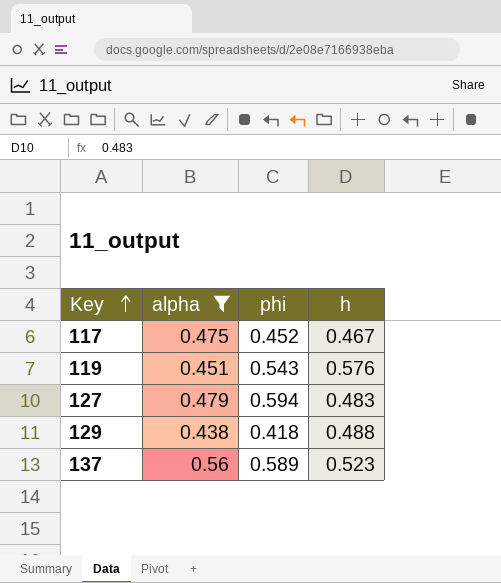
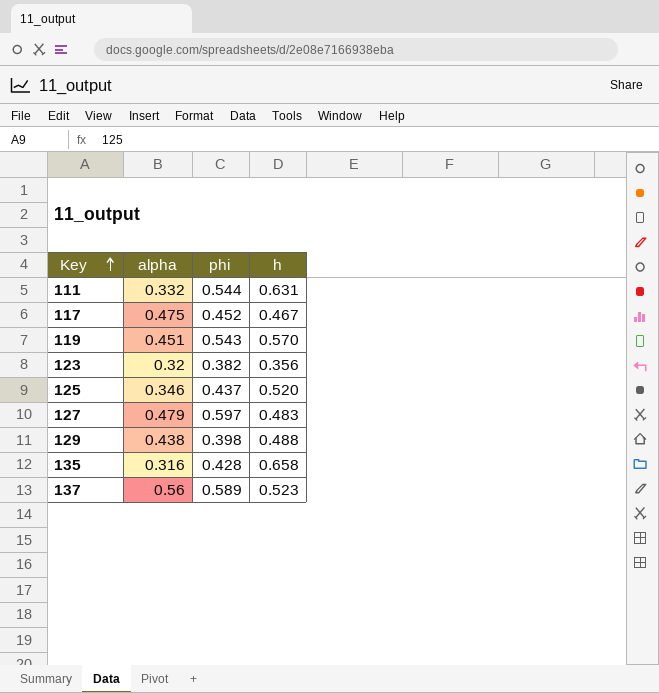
filter: alpha >= 0.438 -> none
119 | h: 0.576 -> 0.570
127 | phi: 0.594 -> 0.597
129 | phi: 0.418 -> 0.398

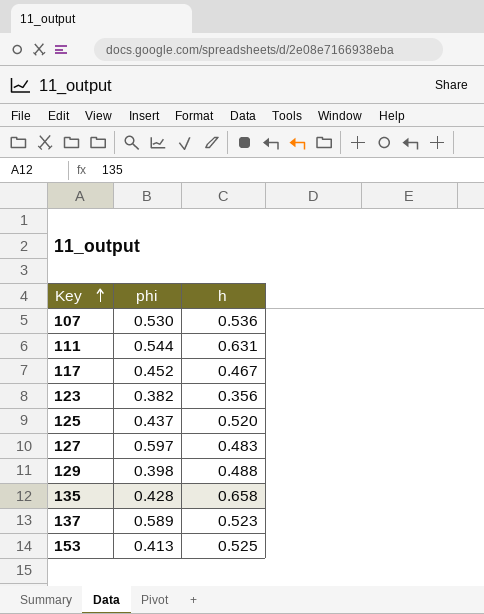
column alpha | position: 2 -> none
row 119: 0.451 | 0.543 | 0.570 -> none
row 107: none -> 0.530 | 0.536
row 153: none -> 0.413 | 0.525

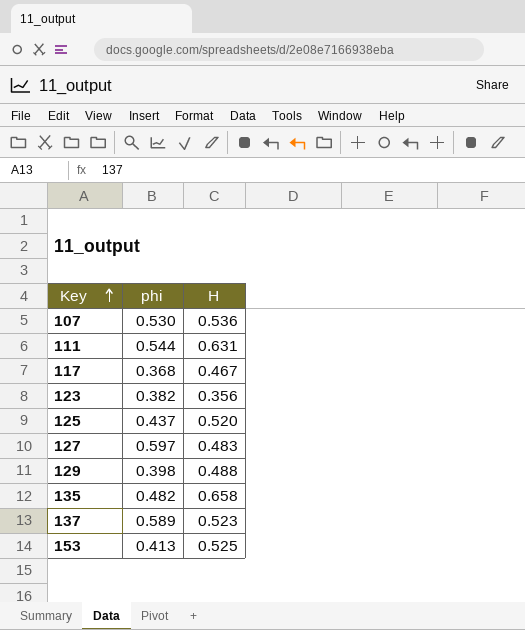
column name: h -> H
117 | phi: 0.452 -> 0.368
135 | phi: 0.428 -> 0.482

